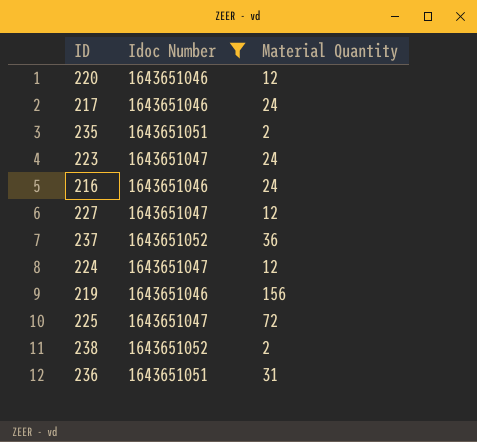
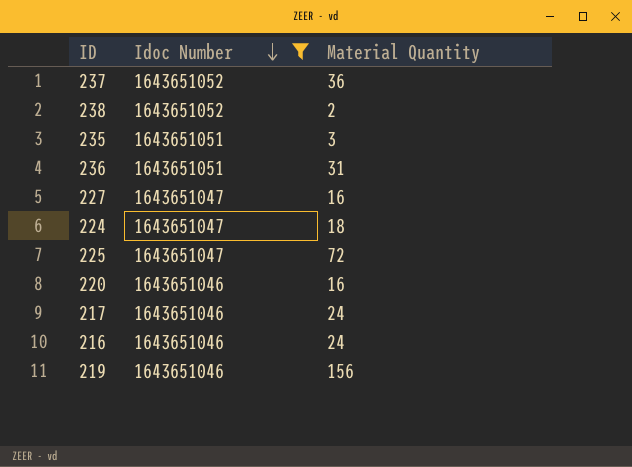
row order: none -> Idoc Number descending
row 223: 1643651047 | 24 -> none
235 | Material Quantity: 2 -> 3
227 | Material Quantity: 12 -> 16
224 | Material Quantity: 12 -> 18
220 | Material Quantity: 12 -> 16

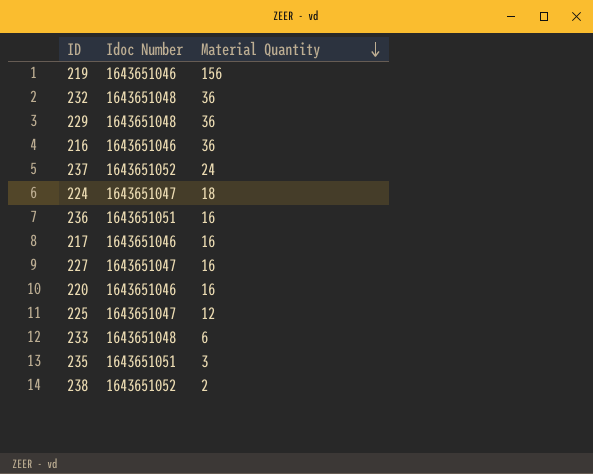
filter: Idoc Number != 1643651048 -> none
row order: Idoc Number descending -> Material Quantity descending
216 | Material Quantity: 24 -> 36
237 | Material Quantity: 36 -> 24
236 | Material Quantity: 31 -> 16
217 | Material Quantity: 24 -> 16
225 | Material Quantity: 72 -> 12

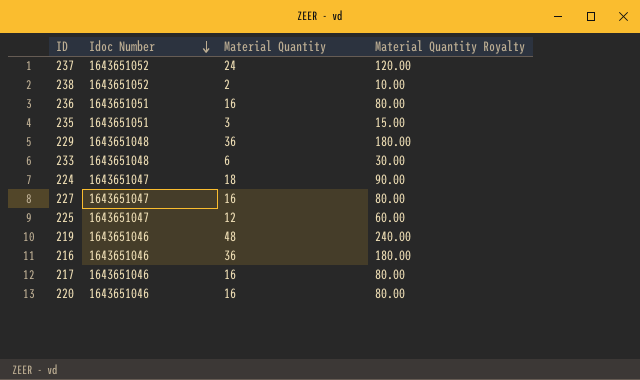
row order: Material Quantity descending -> Idoc Number descending
column Material Quantity Royalty | formula: none -> [Material Quantity] * 5
row 232: 1643651048 | 36 -> none
219 | Material Quantity: 156 -> 48

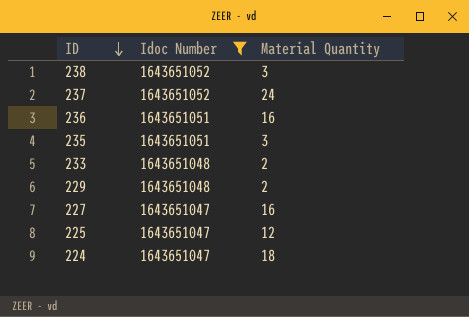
filter: none -> Idoc Number != 1643651046
row order: Idoc Number descending -> ID descending
column Material Quantity Royalty | formula: [Material Quantity] * 5 -> none
238 | Material Quantity: 2 -> 3
233 | Material Quantity: 6 -> 2
229 | Material Quantity: 36 -> 2

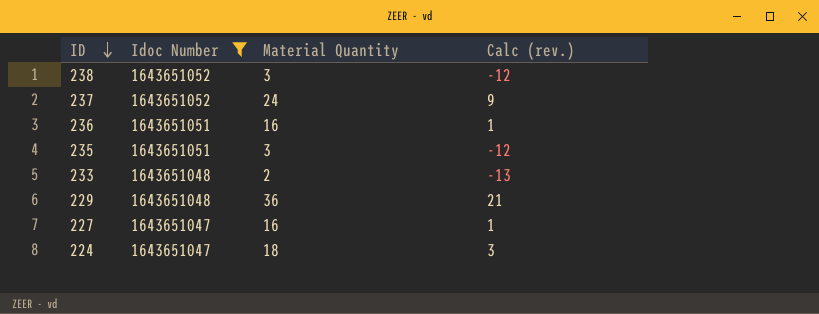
column Calc (rev.) | formula: none -> [Material Quantity] - 15
row 225: 1643651047 | 12 -> none
229 | Material Quantity: 2 -> 36

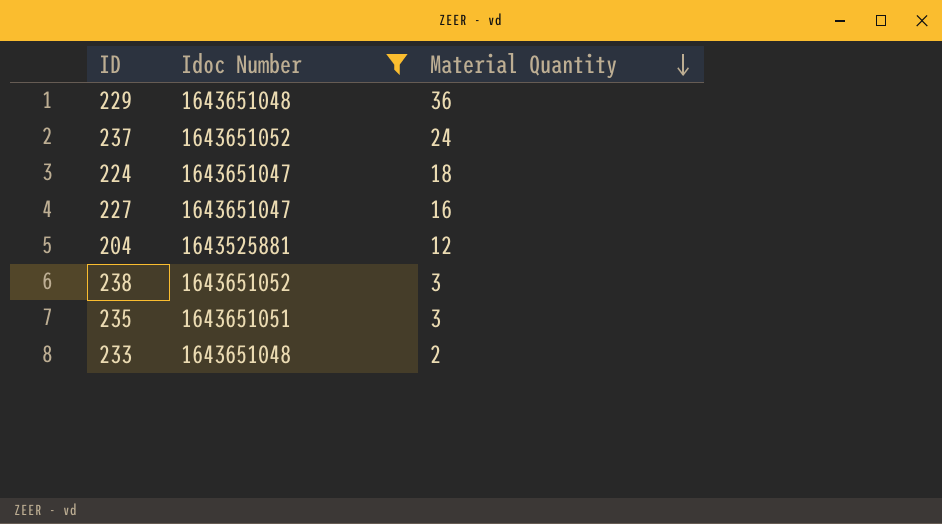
row order: ID descending -> Material Quantity descending
column Calc (rev.) | formula: [Material Quantity] - 15 -> none
row 236: 1643651051 | 16 | 1 -> none
row 204: none -> 1643525881 | 12

